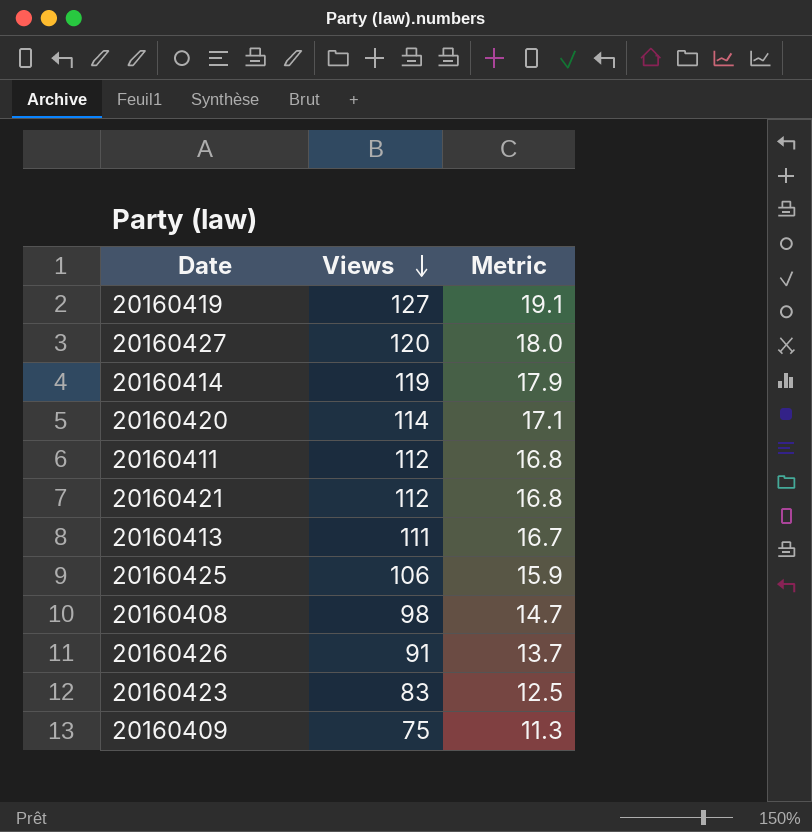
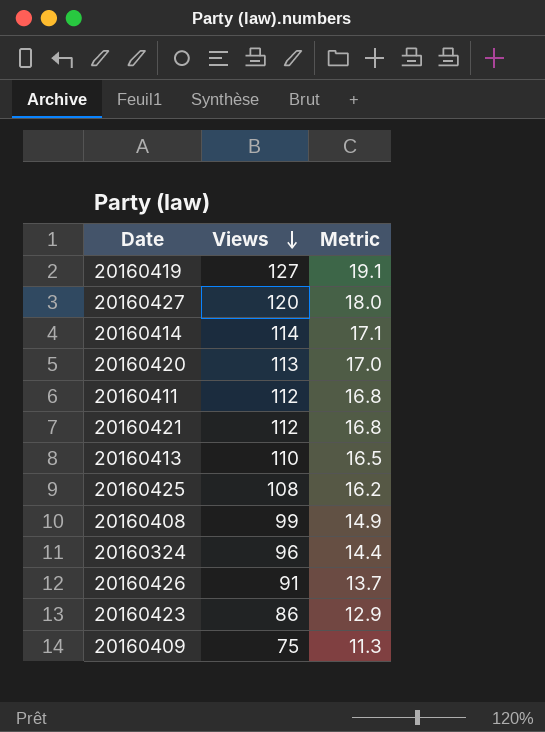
20160414 | Views: 119 -> 114
20160414 | Metric: 17.9 -> 17.1
20160420 | Views: 114 -> 113
20160420 | Metric: 17.1 -> 17.0
20160413 | Views: 111 -> 110
20160413 | Metric: 16.7 -> 16.5
20160425 | Views: 106 -> 108
20160425 | Metric: 15.9 -> 16.2
20160408 | Views: 98 -> 99
20160408 | Metric: 14.7 -> 14.9
row 20160324: none -> 96 | 14.4
20160423 | Views: 83 -> 86
20160423 | Metric: 12.5 -> 12.9

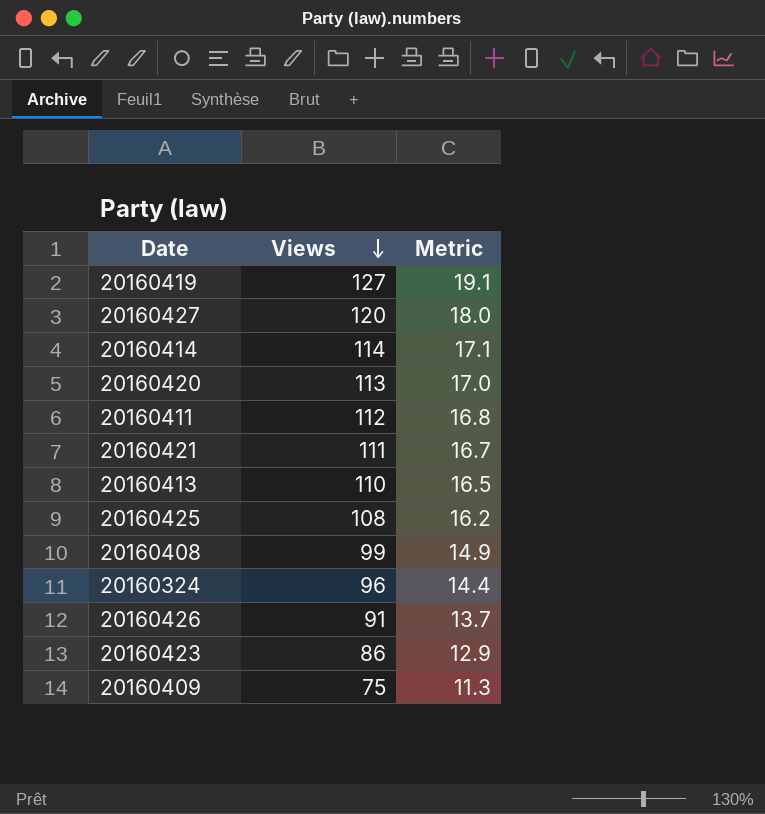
20160421 | Views: 112 -> 111
20160421 | Metric: 16.8 -> 16.7

